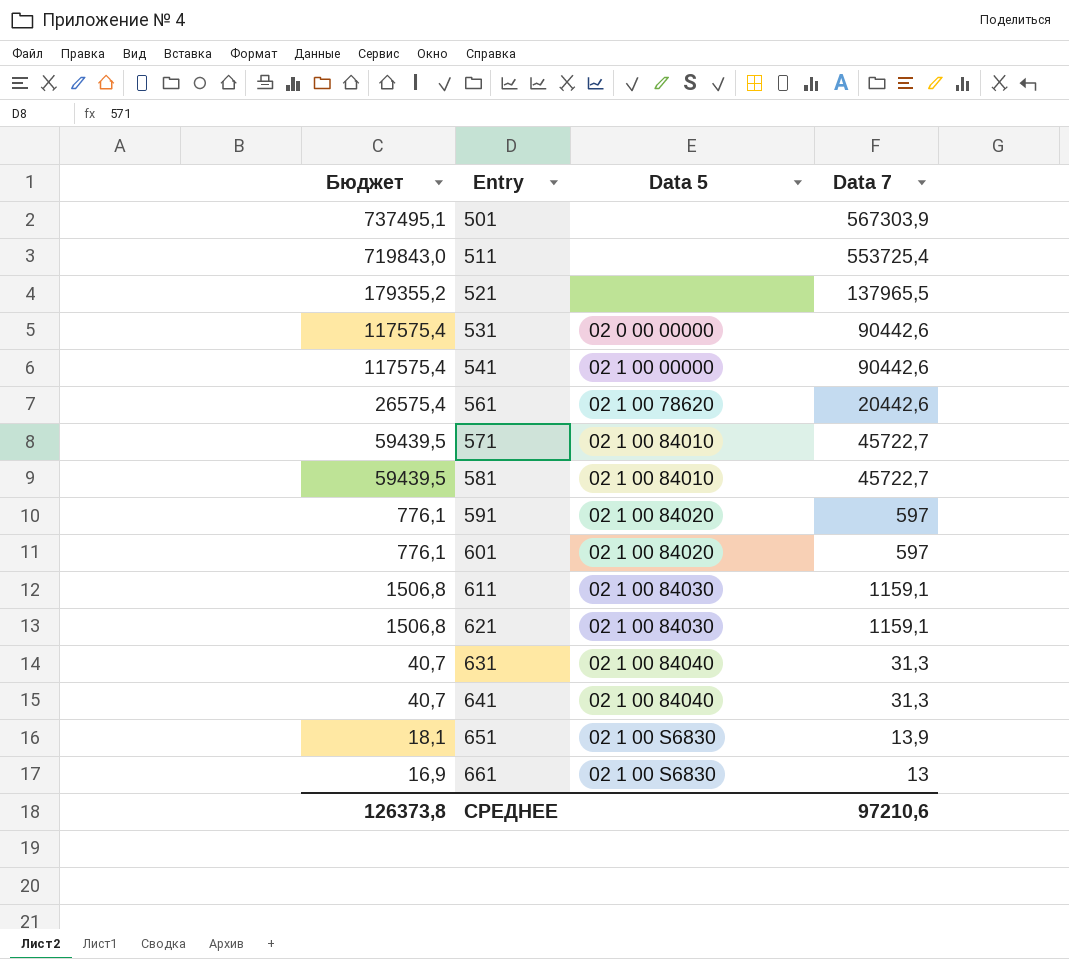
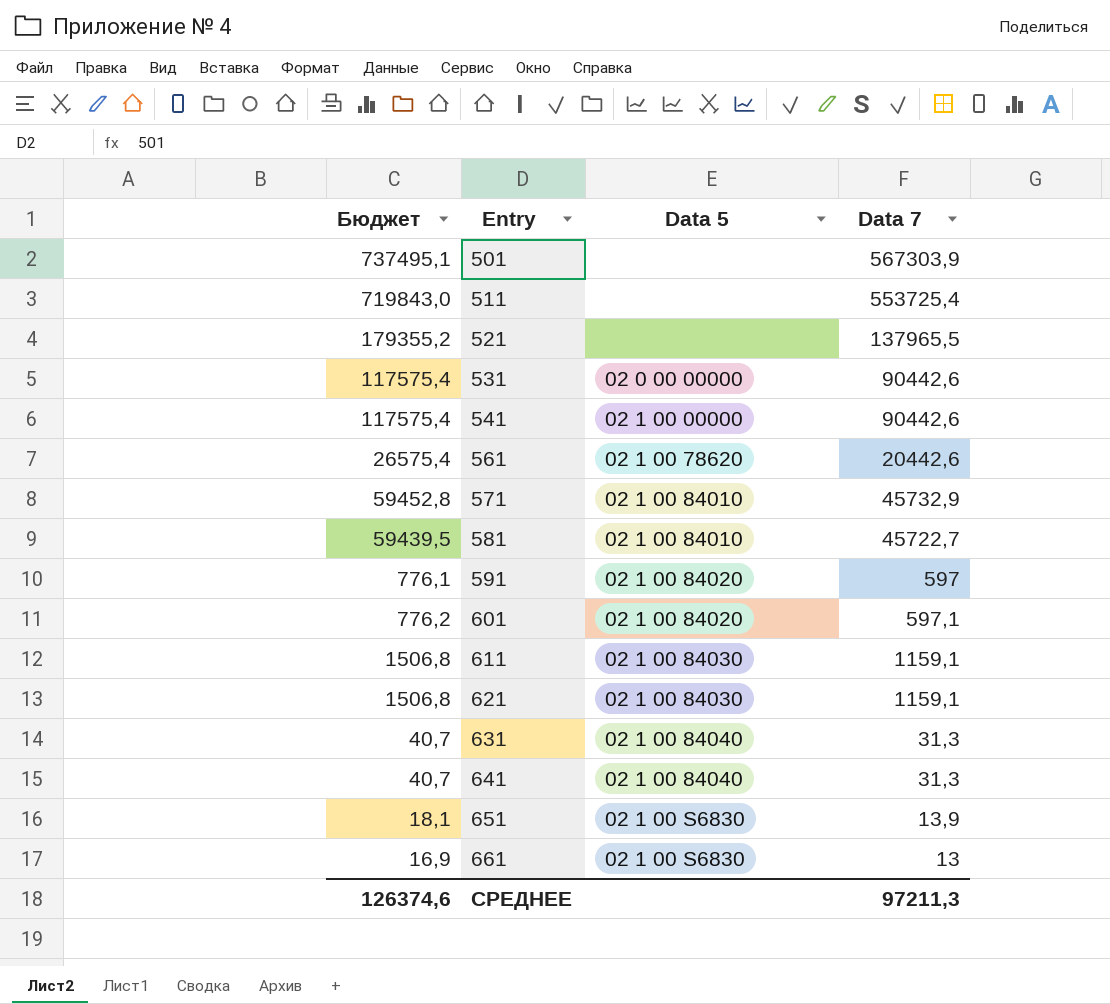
571 | Бюджет: 59439,5 -> 59452,8
571 | Data 7: 45722,7 -> 45732,9
601 | Бюджет: 776,1 -> 776,2
601 | Data 7: 597 -> 597,1
СРЕДНЕЕ | Бюджет: 126373,8 -> 126374,6
СРЕДНЕЕ | Data 7: 97210,6 -> 97211,3

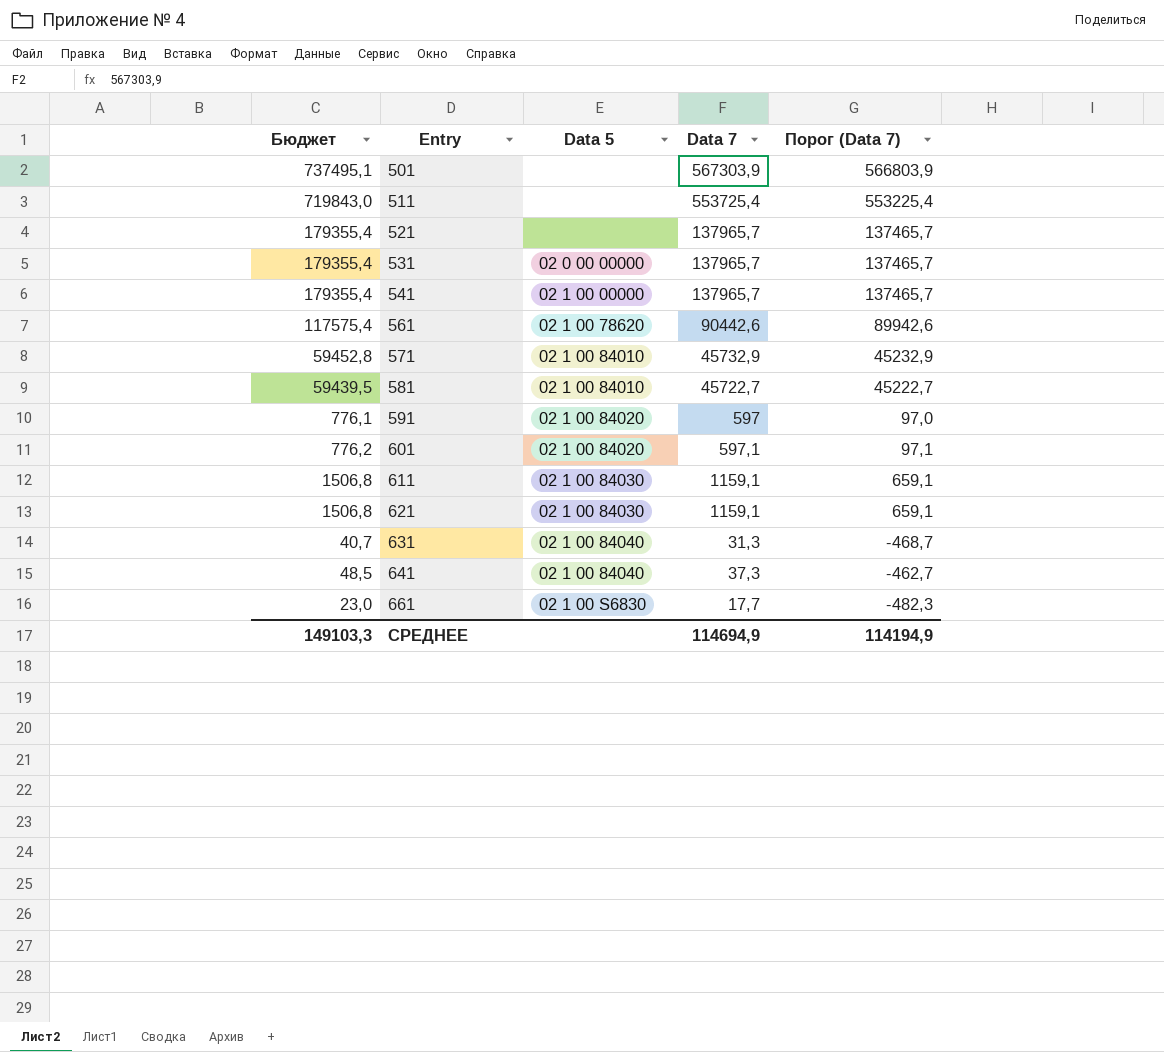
column Порог (Data 7) | formula: none -> [Data 7] - 500
row 651: 18,1 | 02 1 00 S6830 | 13,9 -> none
521 | Бюджет: 179355,2 -> 179355,4
521 | Data 7: 137965,5 -> 137965,7
531 | Бюджет: 117575,4 -> 179355,4
531 | Data 7: 90442,6 -> 137965,7
541 | Бюджет: 117575,4 -> 179355,4
541 | Data 7: 90442,6 -> 137965,7
561 | Бюджет: 26575,4 -> 117575,4
561 | Data 7: 20442,6 -> 90442,6
641 | Бюджет: 40,7 -> 48,5
641 | Data 7: 31,3 -> 37,3
661 | Бюджет: 16,9 -> 23,0
661 | Data 7: 13 -> 17,7
СРЕДНЕЕ | Бюджет: 126374,6 -> 149103,3
СРЕДНЕЕ | Data 7: 97211,3 -> 114694,9

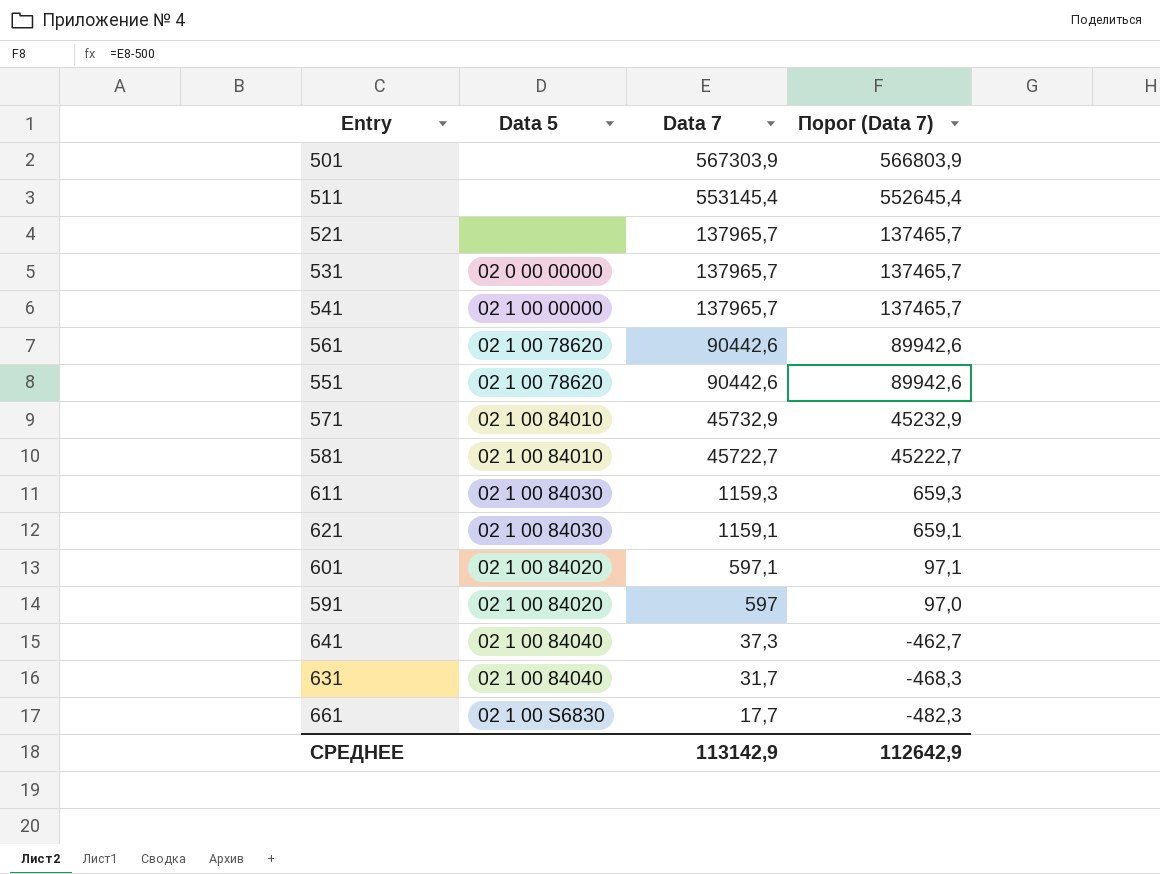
row order: Entry ascending -> Data 7 descending
column Бюджет | formula: [Data 7] * 1,3 -> none
511 | Data 7: 553725,4 -> 553145,4
511 | Порог (Data 7): 553225,4 -> 552645,4
row 551: none -> 02 1 00 78620 | 90442,6 | 89942,6
611 | Data 7: 1159,1 -> 1159,3
611 | Порог (Data 7): 659,1 -> 659,3
631 | Data 7: 31,3 -> 31,7
631 | Порог (Data 7): -468,7 -> -468,3
СРЕДНЕЕ | Data 7: 114694,9 -> 113142,9
СРЕДНЕЕ | Порог (Data 7): 114194,9 -> 112642,9

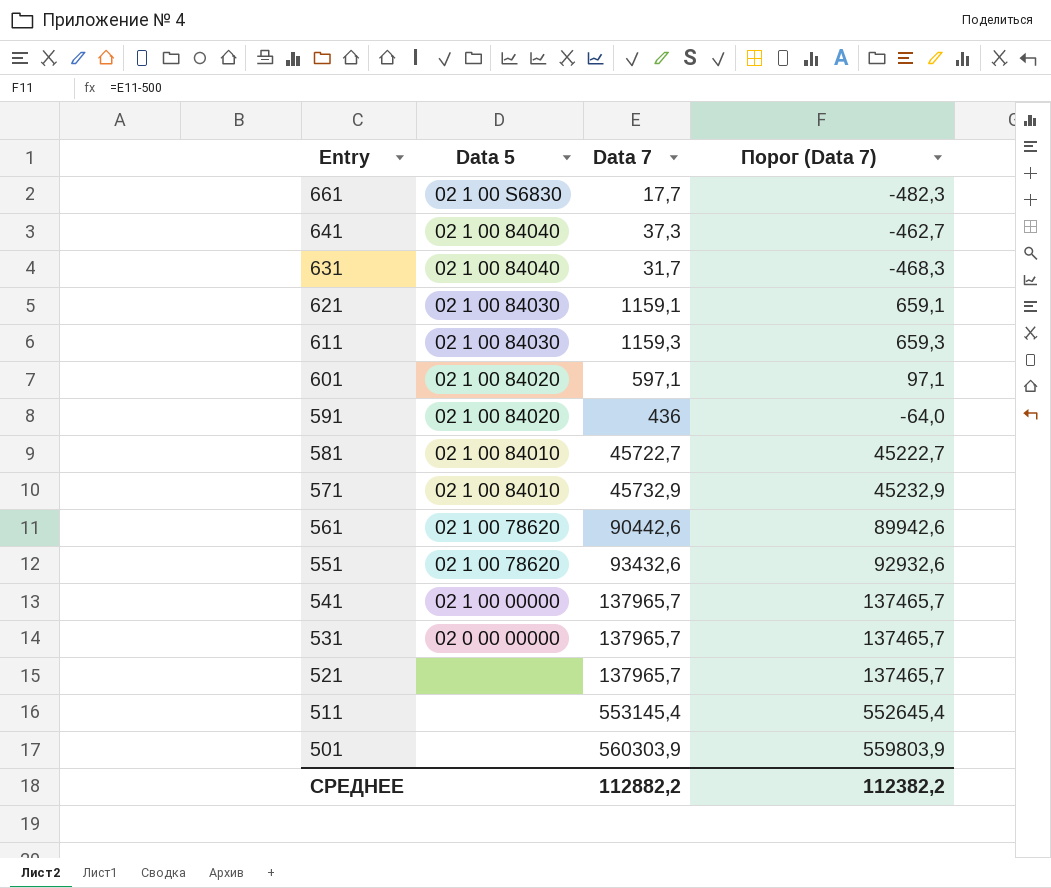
row order: Data 7 descending -> Entry descending
591 | Data 7: 597 -> 436
591 | Порог (Data 7): 97,0 -> -64,0
551 | Data 7: 90442,6 -> 93432,6
551 | Порог (Data 7): 89942,6 -> 92932,6
501 | Data 7: 567303,9 -> 560303,9
501 | Порог (Data 7): 566803,9 -> 559803,9
СРЕДНЕЕ | Data 7: 113142,9 -> 112882,2
СРЕДНЕЕ | Порог (Data 7): 112642,9 -> 112382,2

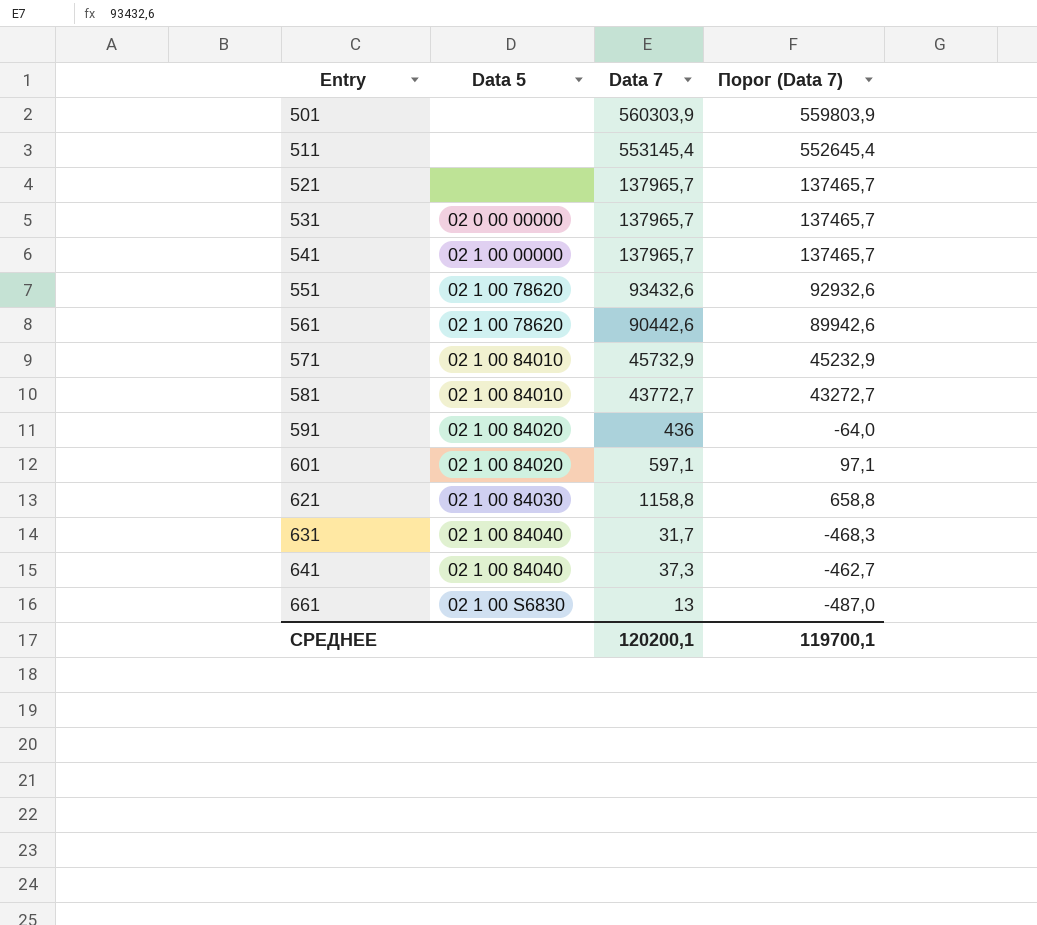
row order: Entry descending -> Entry ascending
row 611: 02 1 00 84030 | 1159,3 | 659,3 -> none
581 | Data 7: 45722,7 -> 43772,7
581 | Порог (Data 7): 45222,7 -> 43272,7
621 | Data 7: 1159,1 -> 1158,8
621 | Порог (Data 7): 659,1 -> 658,8
661 | Data 7: 17,7 -> 13
661 | Порог (Data 7): -482,3 -> -487,0
СРЕДНЕЕ | Data 7: 112882,2 -> 120200,1
СРЕДНЕЕ | Порог (Data 7): 112382,2 -> 119700,1

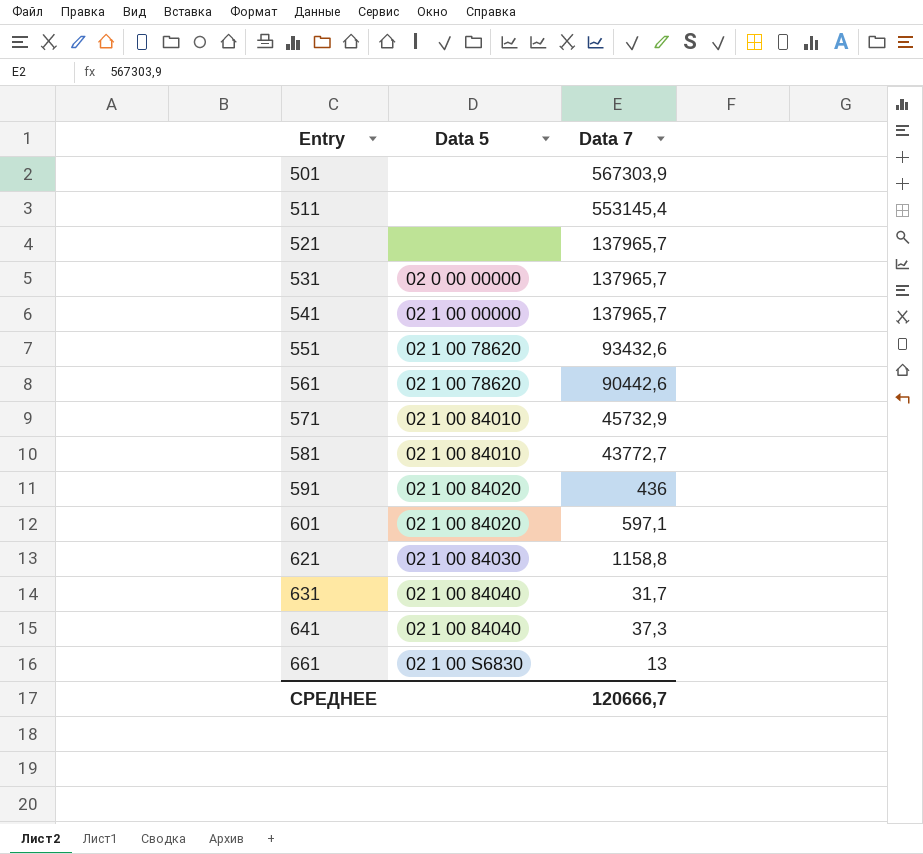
column Порог (Data 7) | formula: [Data 7] - 500 -> none
501 | Data 7: 560303,9 -> 567303,9
СРЕДНЕЕ | Data 7: 120200,1 -> 120666,7

